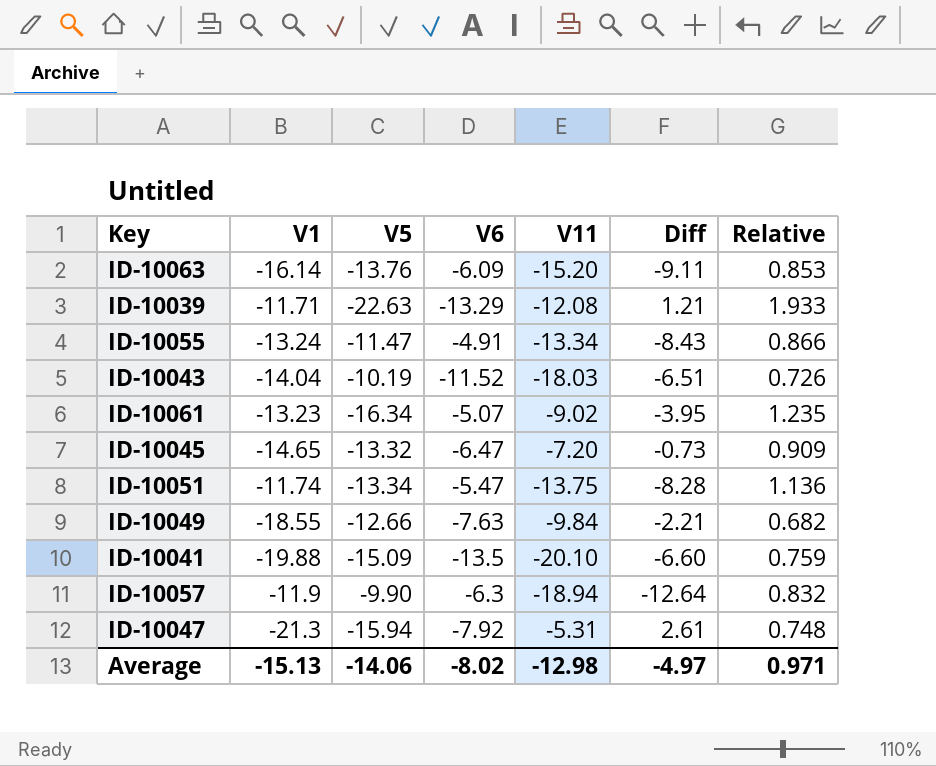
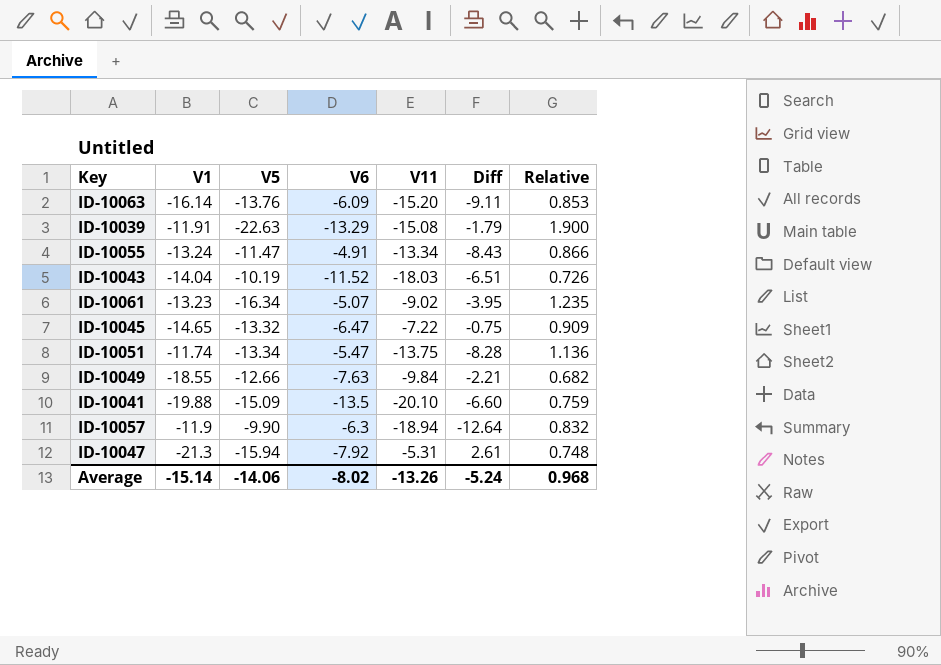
ID-10039 | V1: -11.71 -> -11.91
ID-10039 | V11: -12.08 -> -15.08
ID-10039 | Diff: 1.21 -> -1.79
ID-10039 | Relative: 1.933 -> 1.900
ID-10045 | V11: -7.20 -> -7.22
ID-10045 | Diff: -0.73 -> -0.75
Average | V1: -15.13 -> -15.14
Average | V11: -12.98 -> -13.26
Average | Diff: -4.97 -> -5.24
Average | Relative: 0.971 -> 0.968

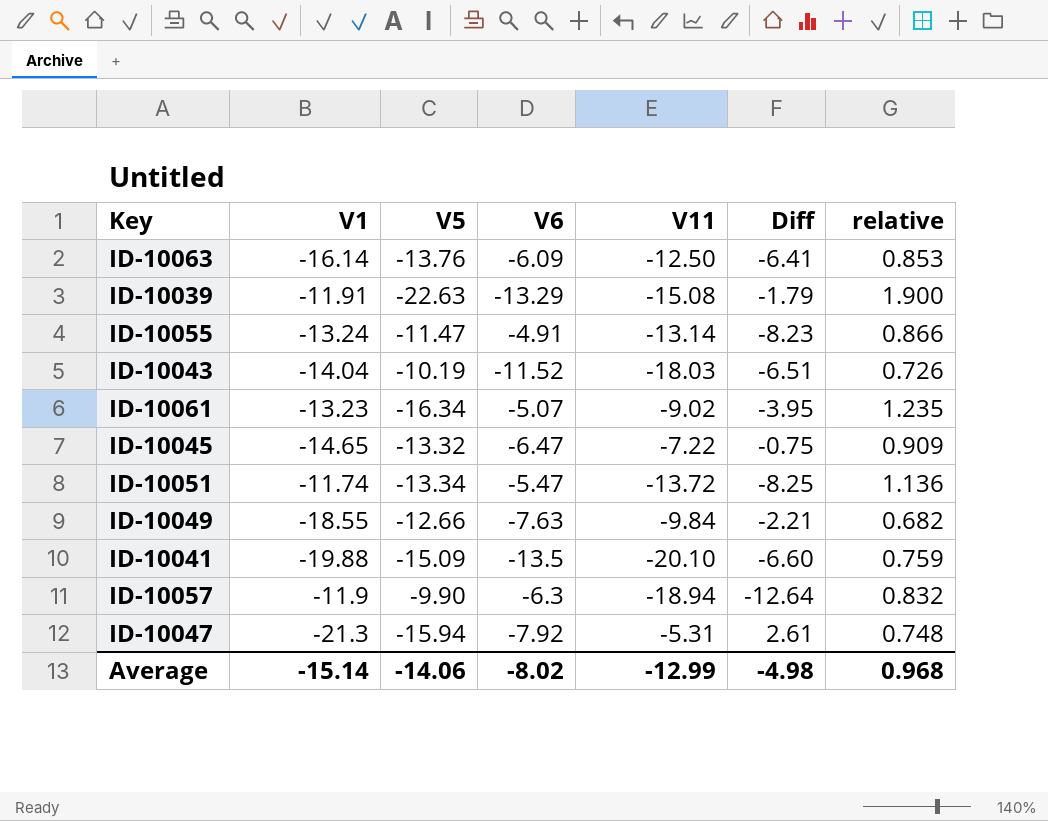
column name: Relative -> relative
ID-10063 | V11: -15.20 -> -12.50
ID-10063 | Diff: -9.11 -> -6.41
ID-10055 | V11: -13.34 -> -13.14
ID-10055 | Diff: -8.43 -> -8.23
ID-10051 | V11: -13.75 -> -13.72
ID-10051 | Diff: -8.28 -> -8.25
Average | V11: -13.26 -> -12.99
Average | Diff: -5.24 -> -4.98

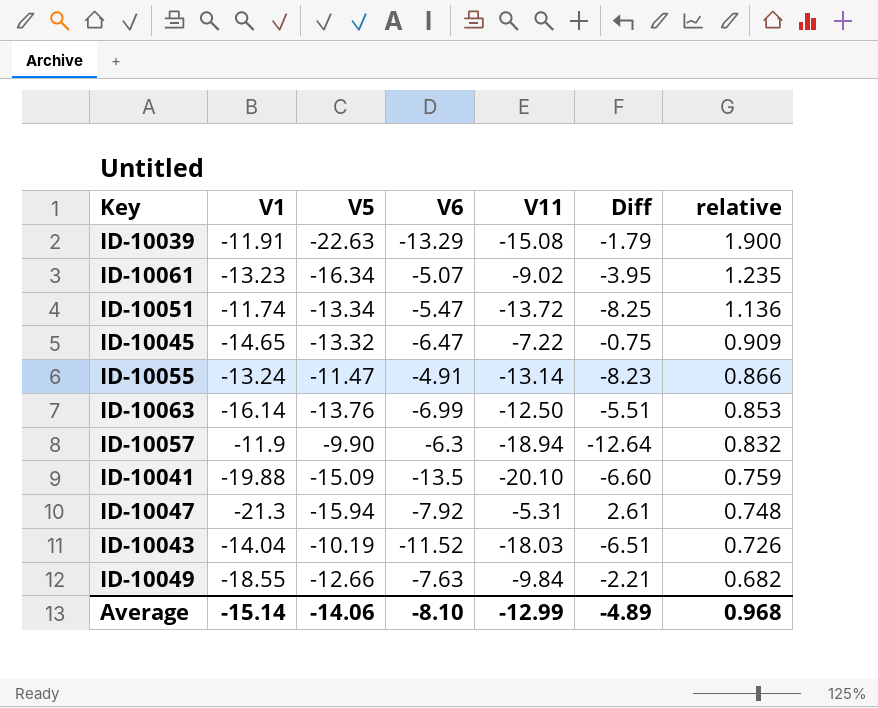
row order: none -> relative descending
ID-10063 | V6: -6.09 -> -6.99
ID-10063 | Diff: -6.41 -> -5.51
Average | V6: -8.02 -> -8.10
Average | Diff: -4.98 -> -4.89

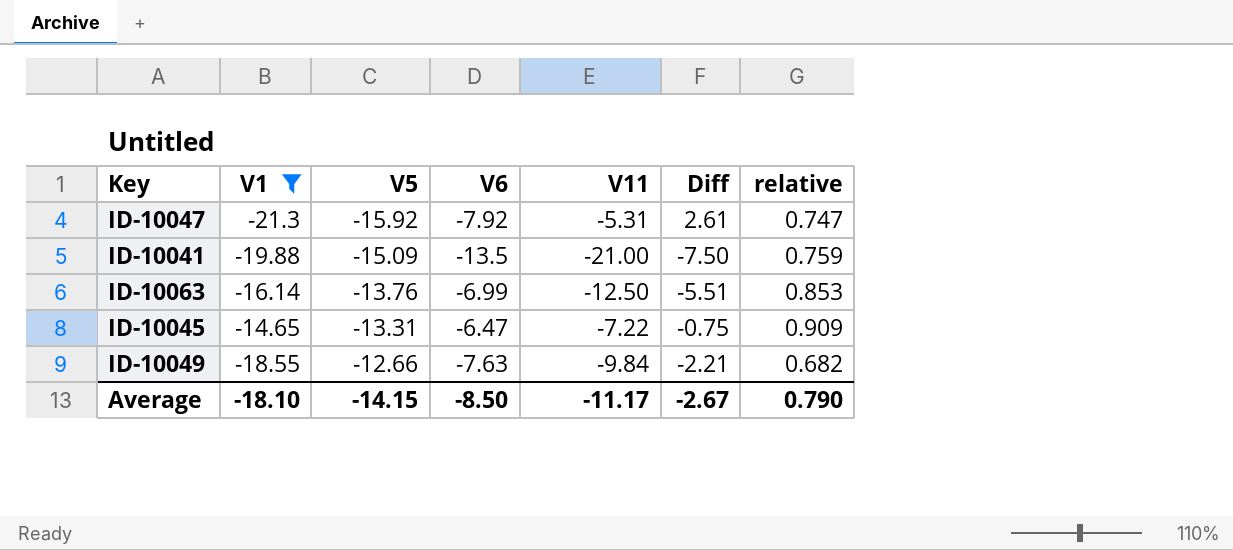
filter: none -> V1 <= -14.65
row order: relative descending -> V5 ascending
ID-10047 | V5: -15.94 -> -15.92
ID-10047 | relative: 0.748 -> 0.747
ID-10041 | V11: -20.10 -> -21.00
ID-10041 | Diff: -6.60 -> -7.50
ID-10045 | V5: -13.32 -> -13.31
Average | V1: -15.14 -> -18.10
Average | V5: -14.06 -> -14.15
Average | V6: -8.10 -> -8.50
Average | V11: -12.99 -> -11.17
Average | Diff: -4.89 -> -2.67
Average | relative: 0.968 -> 0.790

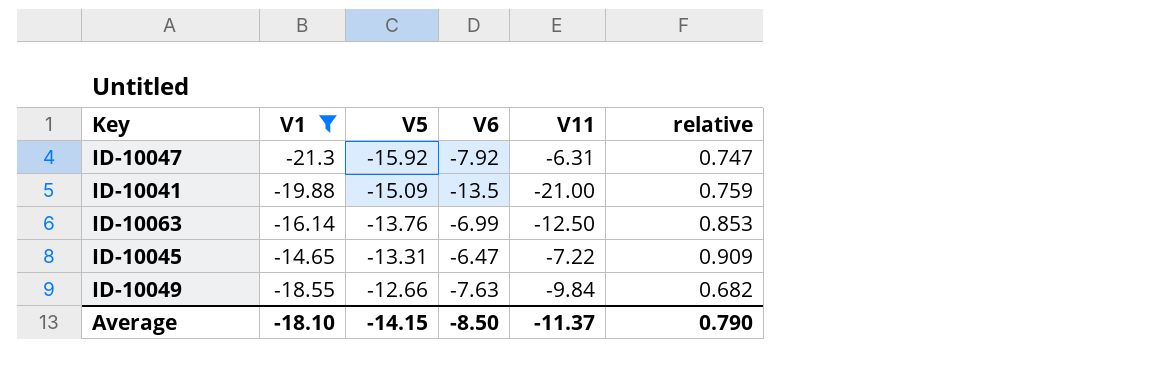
column Diff | formula: [V11] - [V6] -> none
ID-10047 | V11: -5.31 -> -6.31
Average | V11: -11.17 -> -11.37

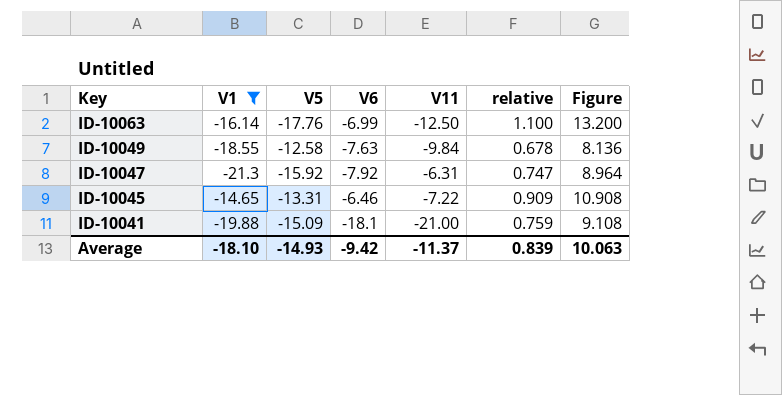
row order: V5 ascending -> Key descending
column Figure | formula: none -> [relative] * 12
ID-10063 | V5: -13.76 -> -17.76
ID-10063 | relative: 0.853 -> 1.100
ID-10049 | V5: -12.66 -> -12.58
ID-10049 | relative: 0.682 -> 0.678
ID-10045 | V6: -6.47 -> -6.46
ID-10041 | V6: -13.5 -> -18.1
Average | V5: -14.15 -> -14.93
Average | V6: -8.50 -> -9.42
Average | relative: 0.790 -> 0.839

